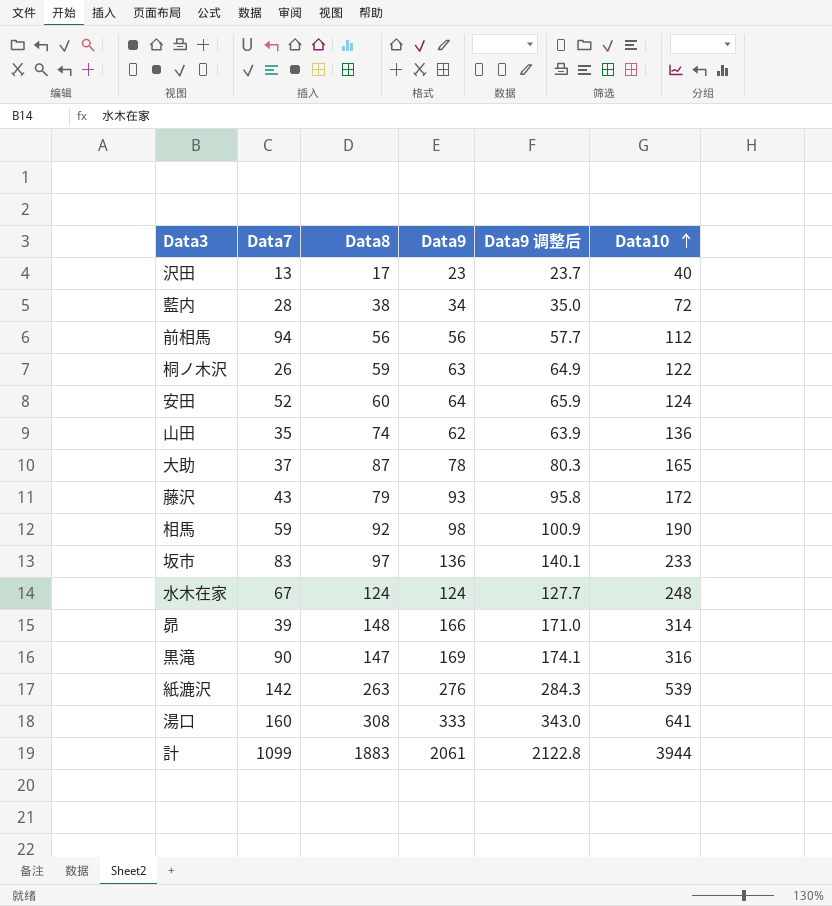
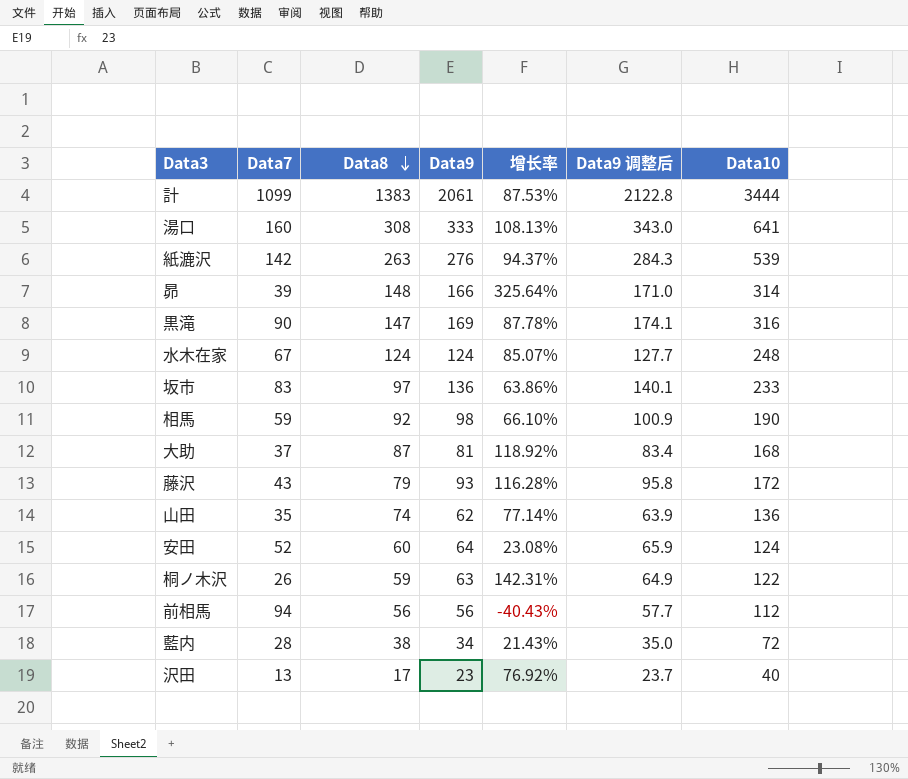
row order: Data10 ascending -> Data8 descending
column 增长率 | formula: none -> ([Data9] - [Data7]) / [Data7]
計 | Data8: 1883 -> 1383
計 | Data10: 3944 -> 3444
大助 | Data9: 78 -> 81
大助 | Data9 调整后: 80.3 -> 83.4
大助 | Data10: 165 -> 168

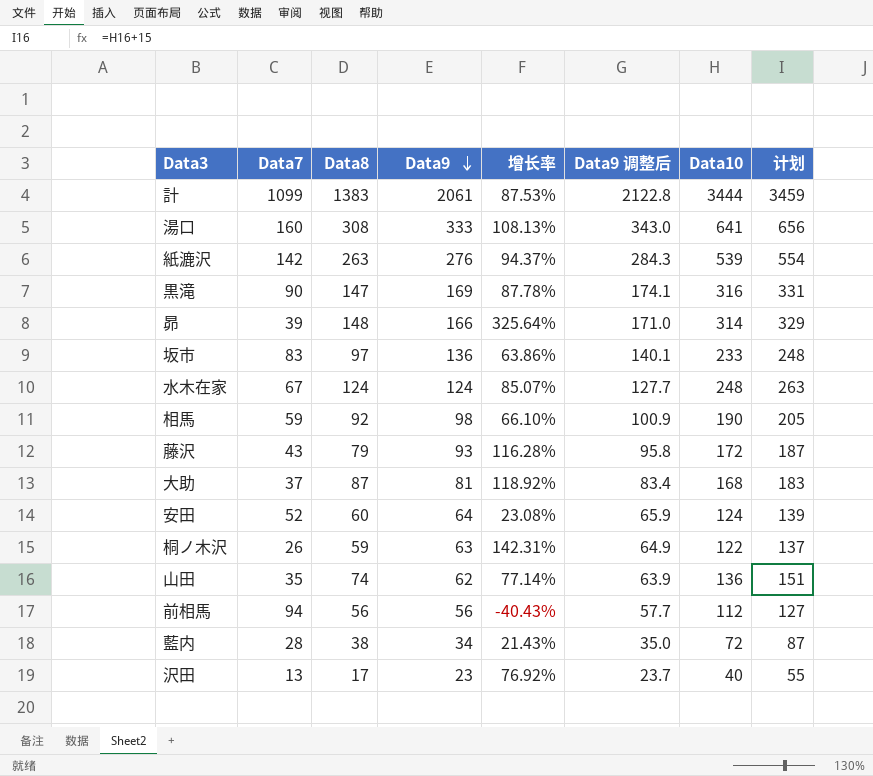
row order: Data8 descending -> Data9 descending
column 计划 | formula: none -> [Data10] + 15

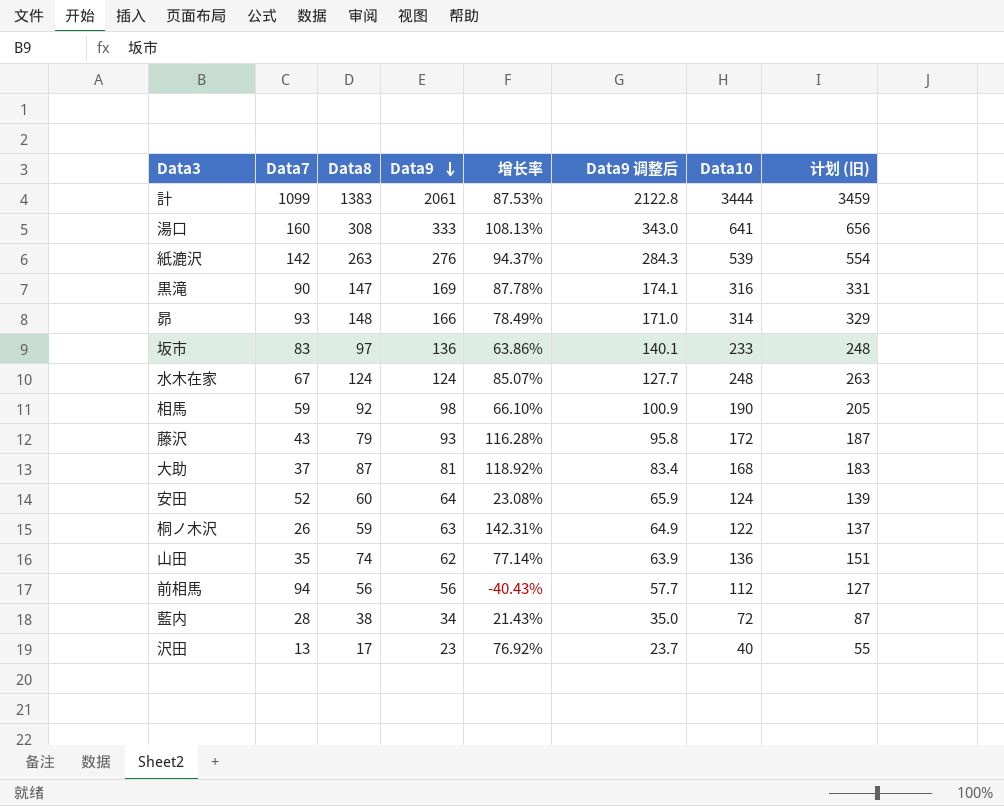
column name: 计划 -> 计划 (旧)
昴 | Data7: 39 -> 93
昴 | 增长率: 325.64% -> 78.49%

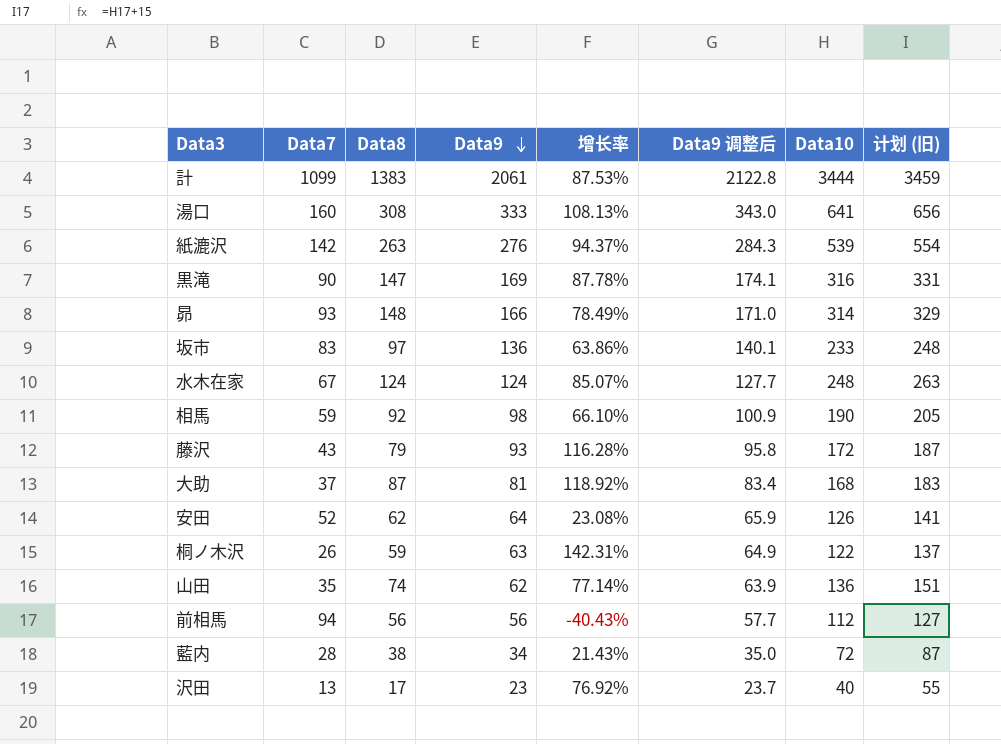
安田 | Data8: 60 -> 62
安田 | Data10: 124 -> 126
安田 | 计划 (旧): 139 -> 141

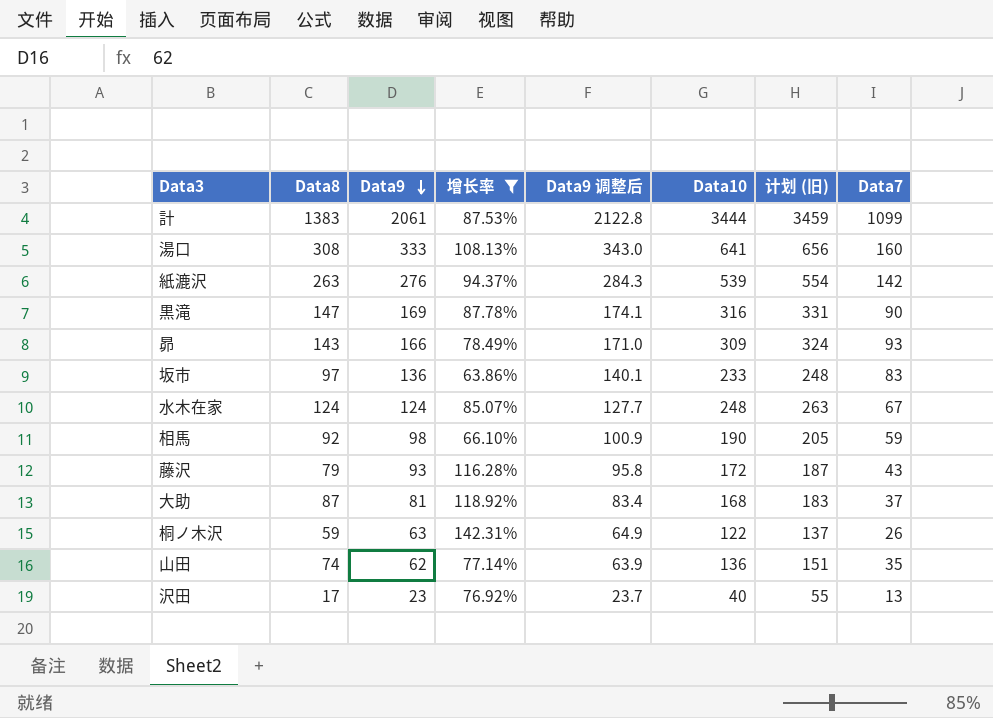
filter: none -> 增长率 >= 63.86%
column Data7 | position: 2 -> 8
昴 | Data8: 148 -> 143
昴 | Data10: 314 -> 309
昴 | 计划 (旧): 329 -> 324

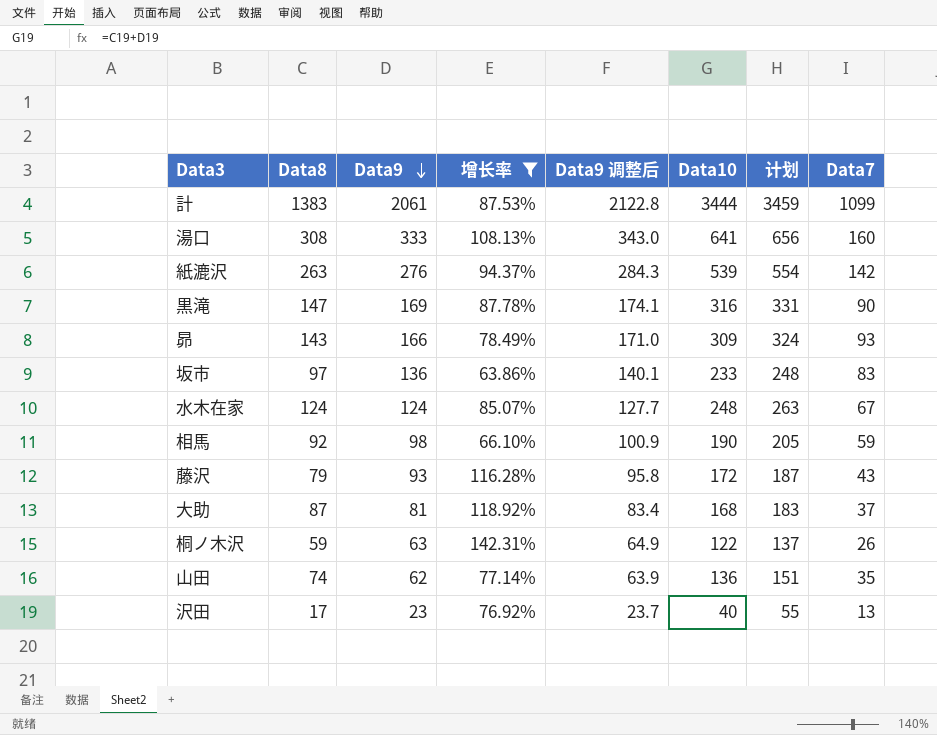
column name: 计划 (旧) -> 计划

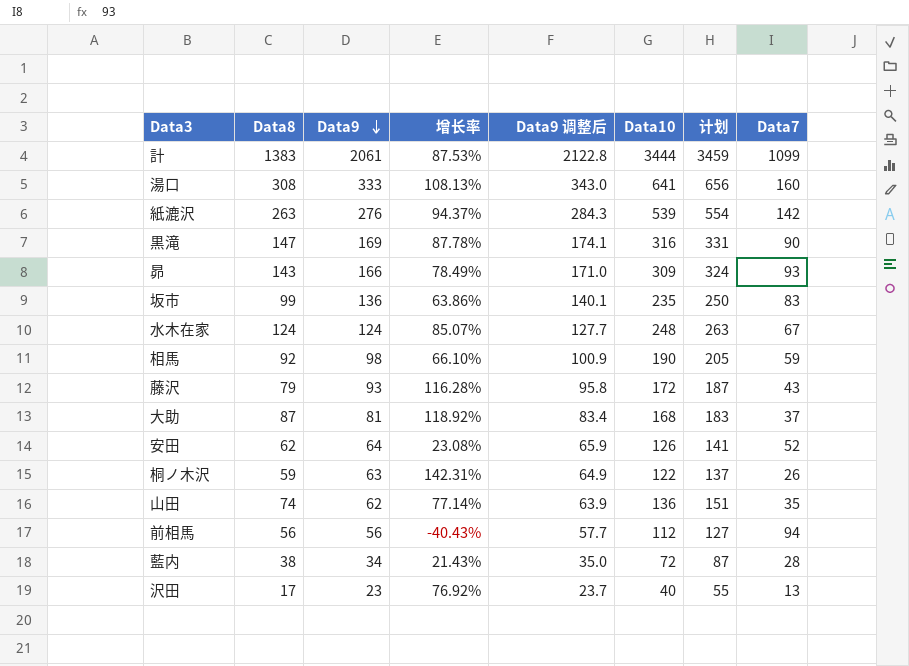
filter: 增长率 >= 63.86% -> none
坂市 | Data8: 97 -> 99
坂市 | Data10: 233 -> 235
坂市 | 计划: 248 -> 250

